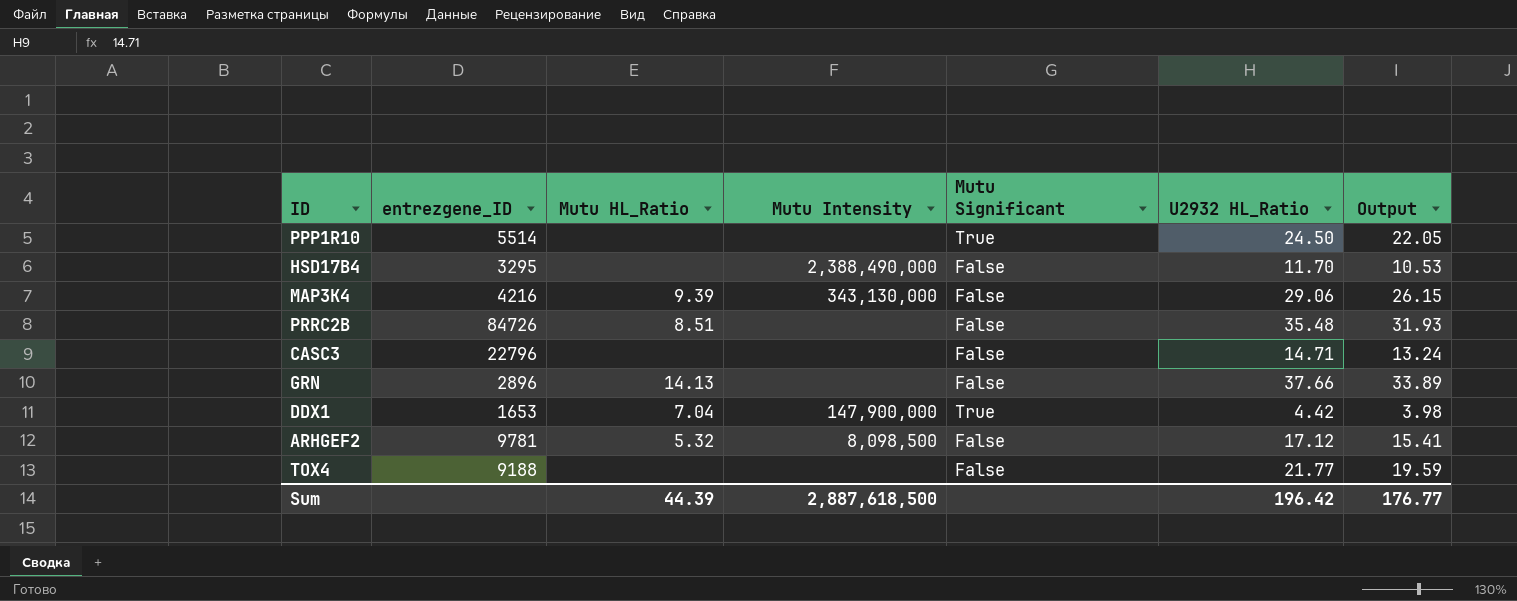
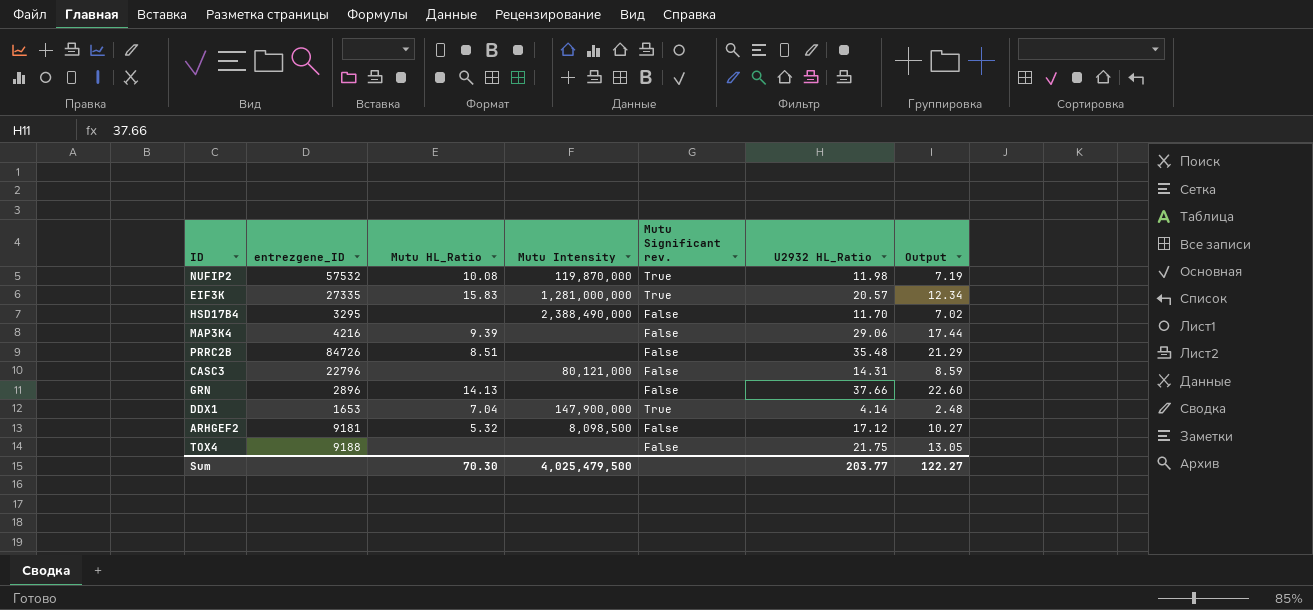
column name: Mutu Significant -> Mutu Significant rev.
column Output | formula: [U2932 HL_Ratio] * 0.9 -> [U2932 HL_Ratio] * 0.6
row PPP1R10: 5514 | none | none | True | 24.50 | 22.05 -> none
row NUFIP2: none -> 57532 | 10.08 | 119,870,000 | True | 11.98 | 7.19
row EIF3K: none -> 27335 | 15.83 | 1,281,000,000 | True | 20.57 | 12.34
MAP3K4 | Mutu Intensity: 343,130,000 -> none
CASC3 | Mutu Intensity: none -> 80,121,000
CASC3 | U2932 HL_Ratio: 14.71 -> 14.31
DDX1 | U2932 HL_Ratio: 4.42 -> 4.14
ARHGEF2 | entrezgene_ID: 9781 -> 9181
TOX4 | U2932 HL_Ratio: 21.77 -> 21.75
Sum | Mutu HL_Ratio: 44.39 -> 70.30
Sum | Mutu Intensity: 2,887,618,500 -> 4,025,479,500
Sum | U2932 HL_Ratio: 196.42 -> 203.77
Sum | Output: 176.77 -> 122.27

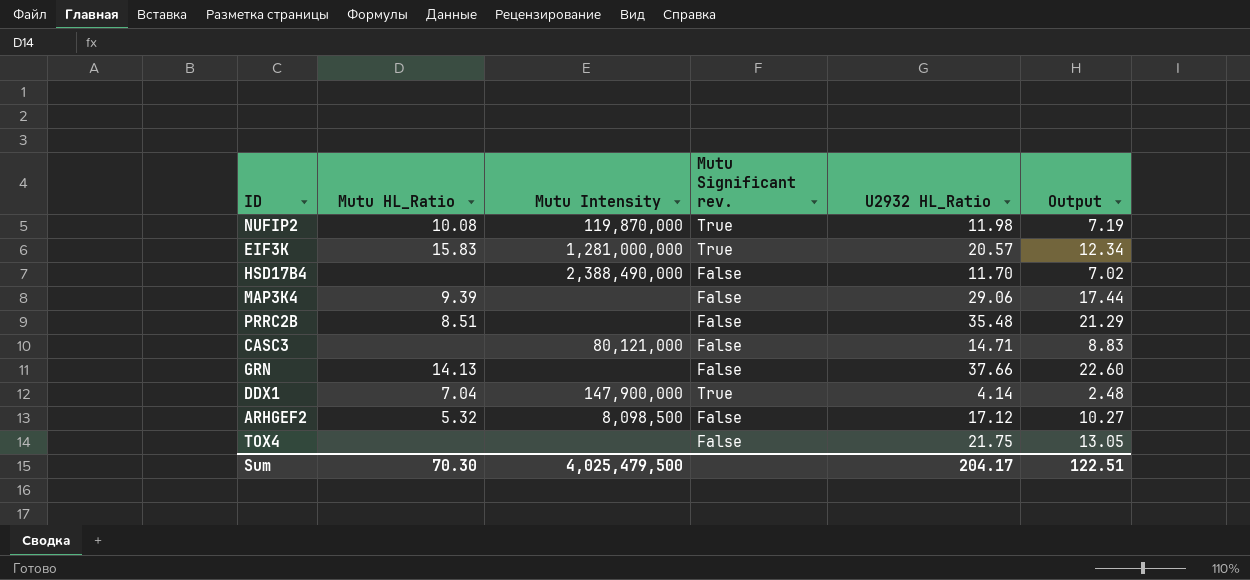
column entrezgene_ID | position: 2 -> none
CASC3 | U2932 HL_Ratio: 14.31 -> 14.71
CASC3 | Output: 8.59 -> 8.83
Sum | U2932 HL_Ratio: 203.77 -> 204.17
Sum | Output: 122.27 -> 122.51

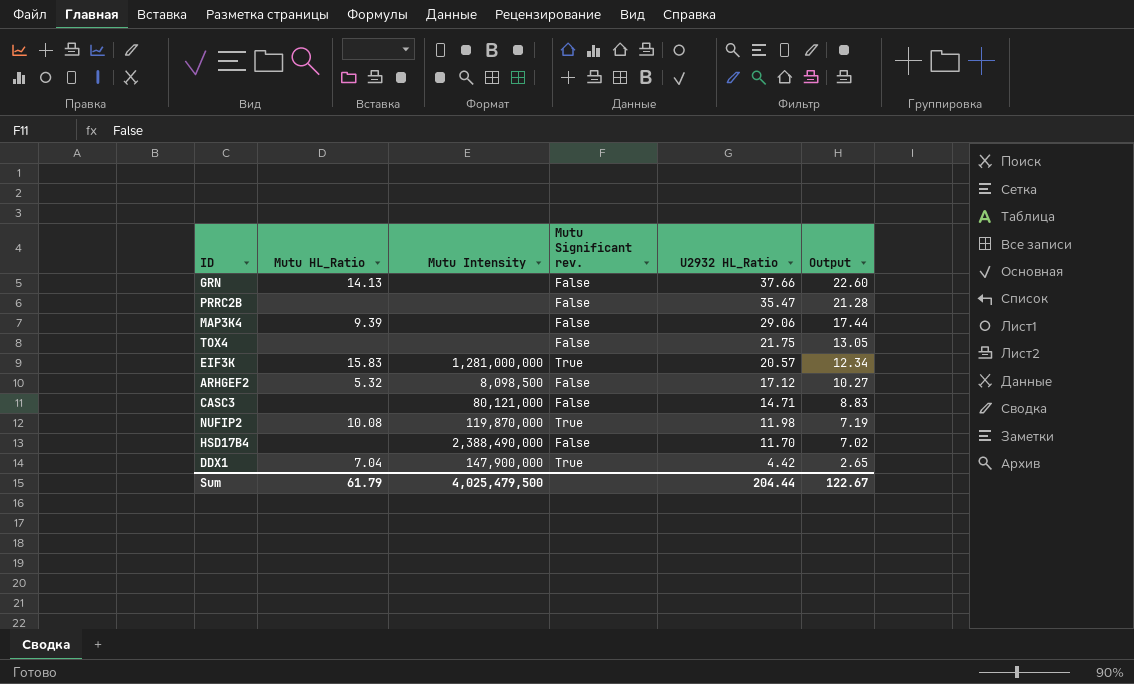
row order: none -> U2932 HL_Ratio descending
PRRC2B | Mutu HL_Ratio: 8.51 -> none
PRRC2B | U2932 HL_Ratio: 35.48 -> 35.47
PRRC2B | Output: 21.29 -> 21.28
DDX1 | U2932 HL_Ratio: 4.14 -> 4.42
DDX1 | Output: 2.48 -> 2.65
Sum | Mutu HL_Ratio: 70.30 -> 61.79
Sum | U2932 HL_Ratio: 204.17 -> 204.44
Sum | Output: 122.51 -> 122.67

